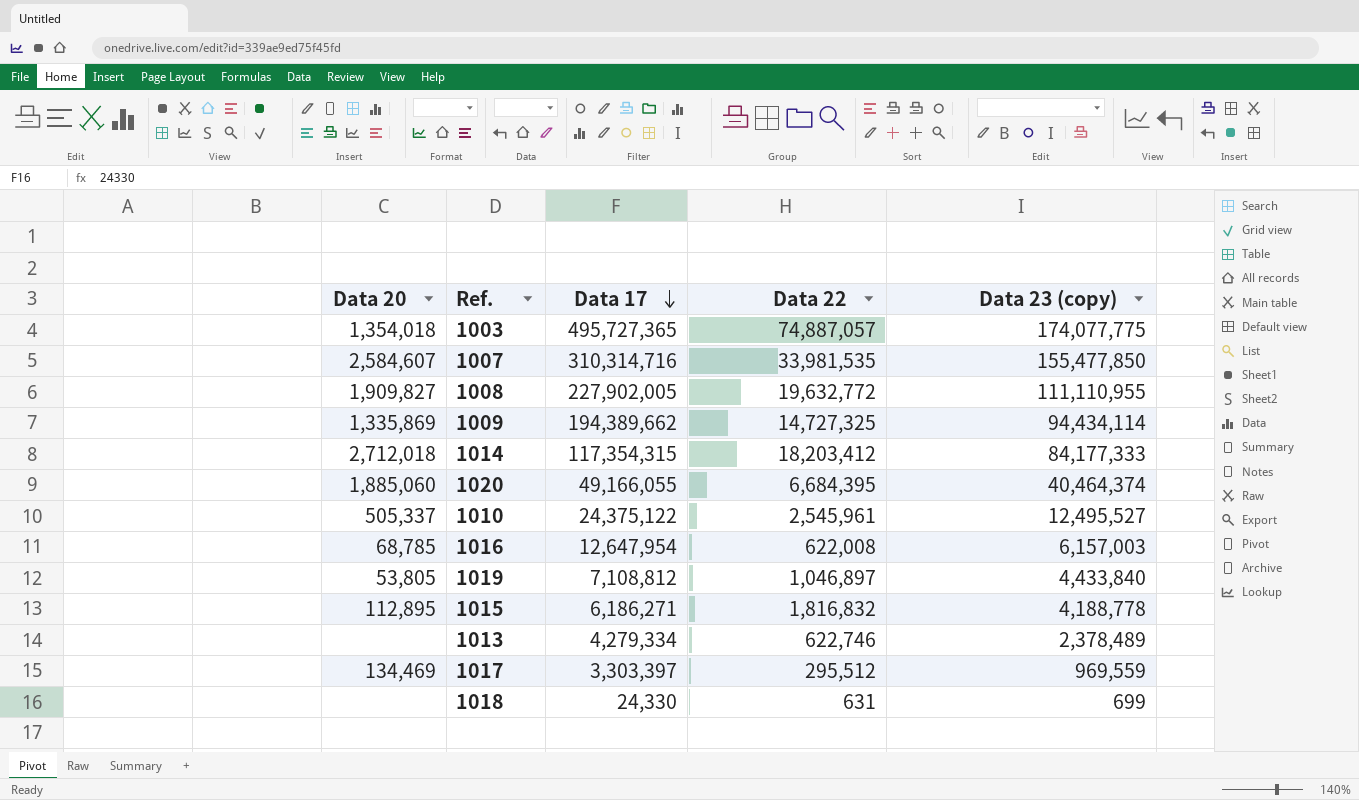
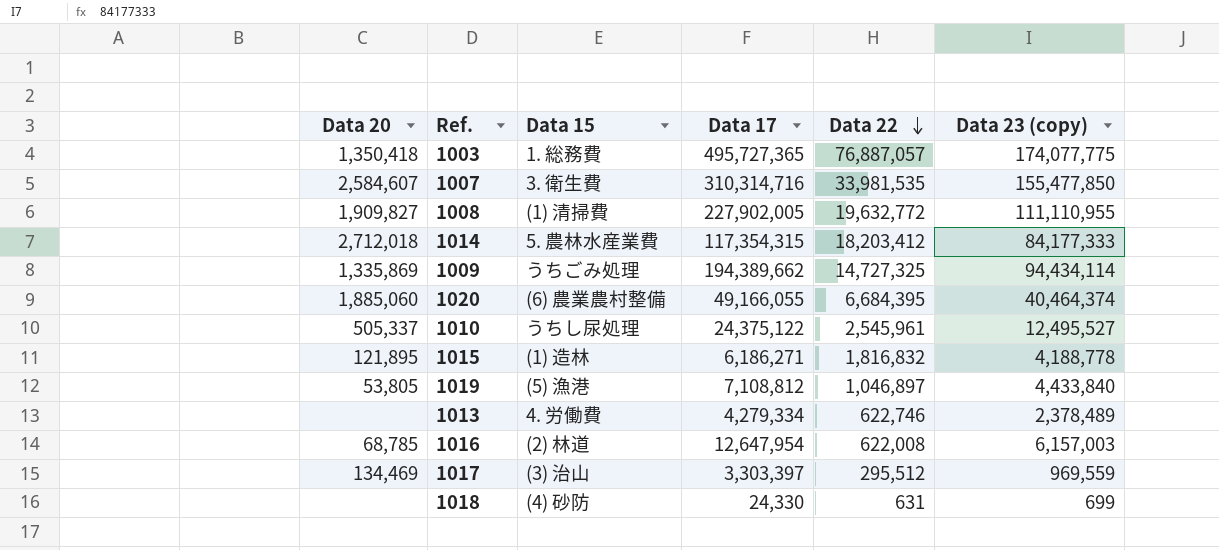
row order: Data 17 descending -> Data 22 descending
column Data 15 | position: none -> 3
1003 | Data 20: 1,354,018 -> 1,350,418
1003 | Data 22: 74,887,057 -> 76,887,057
1015 | Data 20: 112,895 -> 121,895

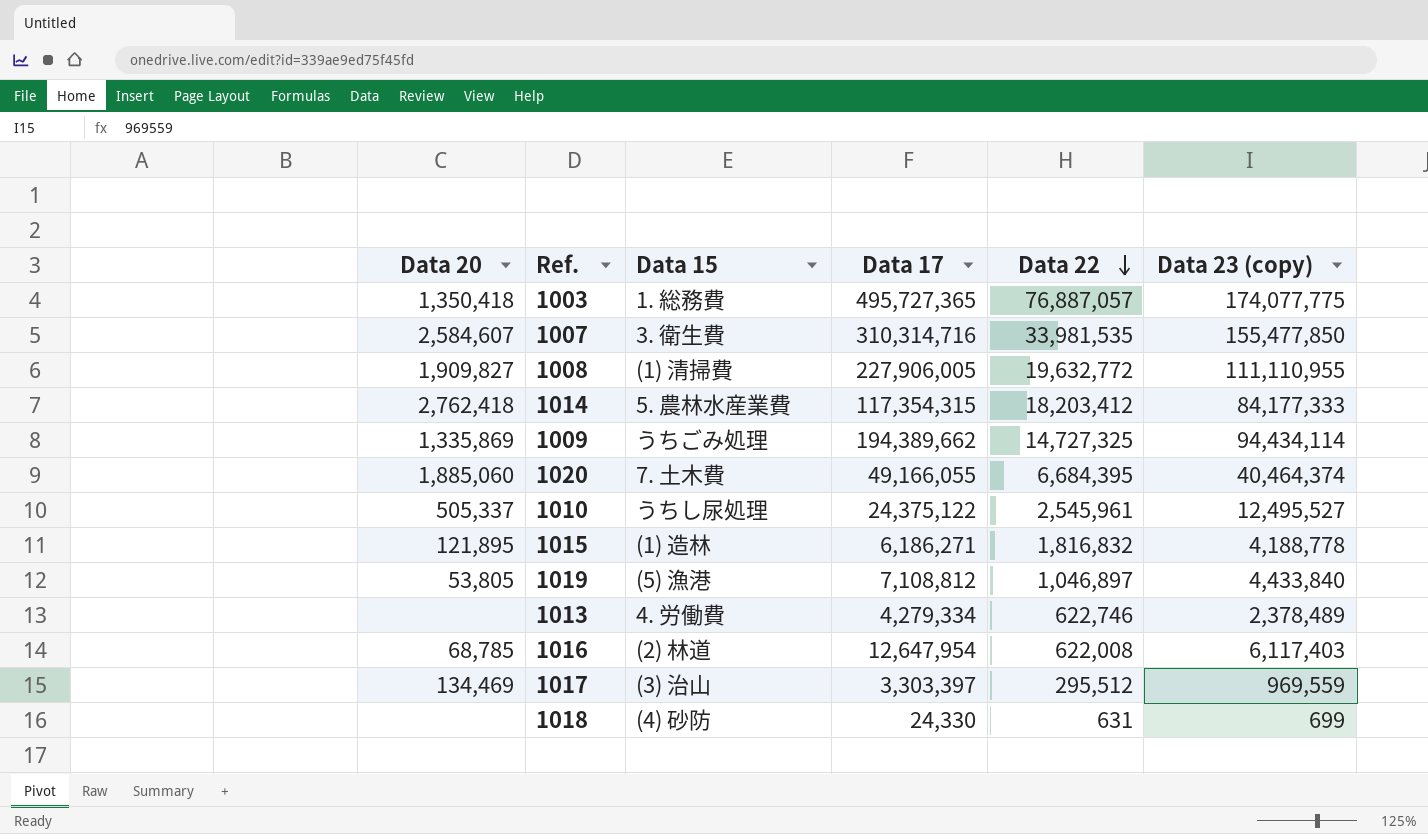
1008 | Data 17: 227,902,005 -> 227,906,005
1014 | Data 20: 2,712,018 -> 2,762,418
1020 | Data 15: (6) 農業農村整備 -> 7. 土木費
1016 | Data 23 (copy): 6,157,003 -> 6,117,403

